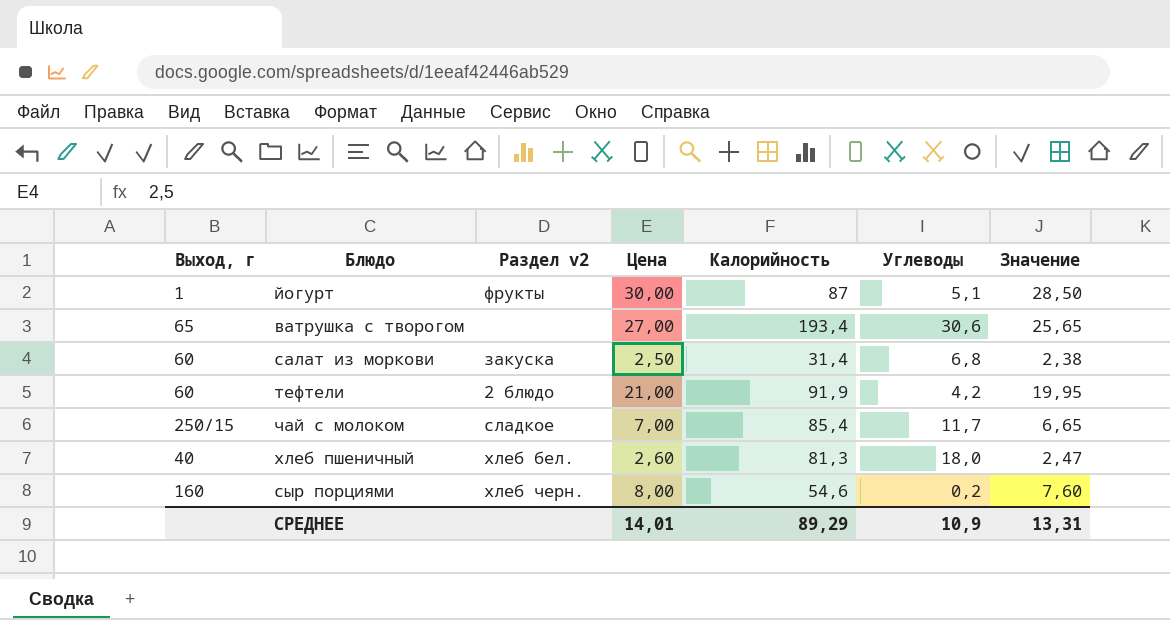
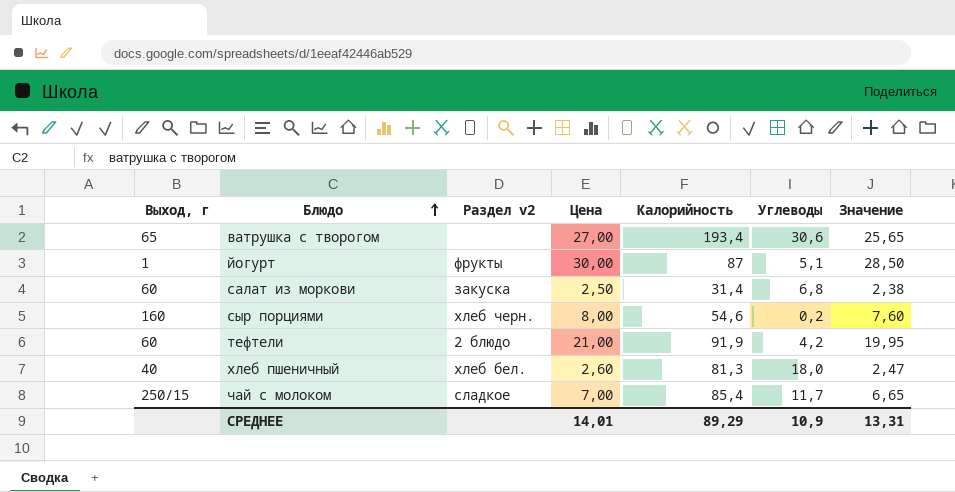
row order: none -> Блюдо ascending

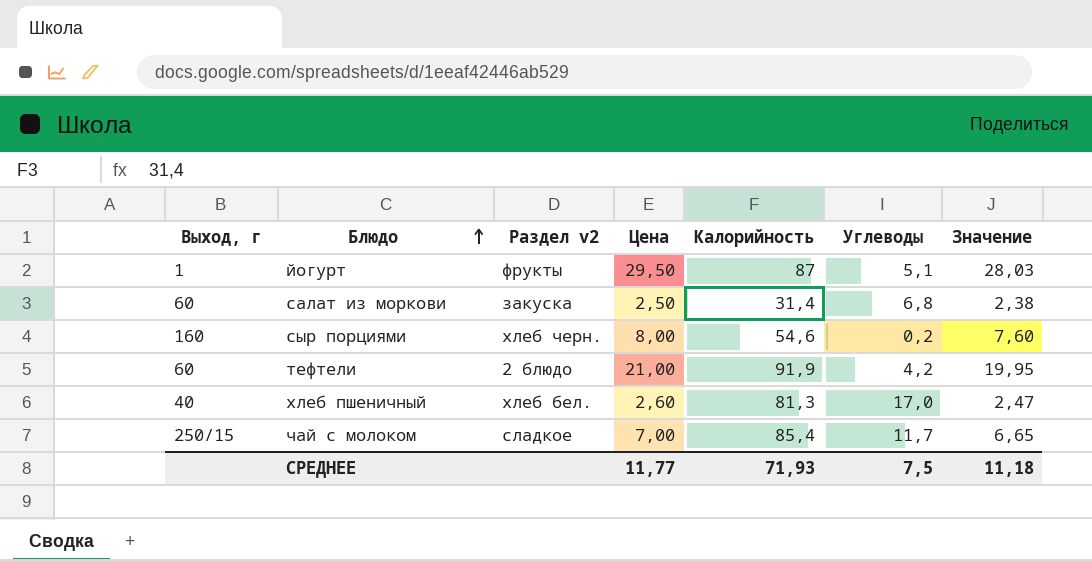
row ватрушка с творогом: 65 | none | 27,00 | 193,4 | 30,6 | 25,65 -> none
йогурт | Цена: 30,00 -> 29,50
йогурт | Значение: 28,50 -> 28,03
хлеб пшеничный | Углеводы: 18,0 -> 17,0
СРЕДНЕЕ | Цена: 14,01 -> 11,77
СРЕДНЕЕ | Калорийность: 89,29 -> 71,93
СРЕДНЕЕ | Углеводы: 10,9 -> 7,5
СРЕДНЕЕ | Значение: 13,31 -> 11,18

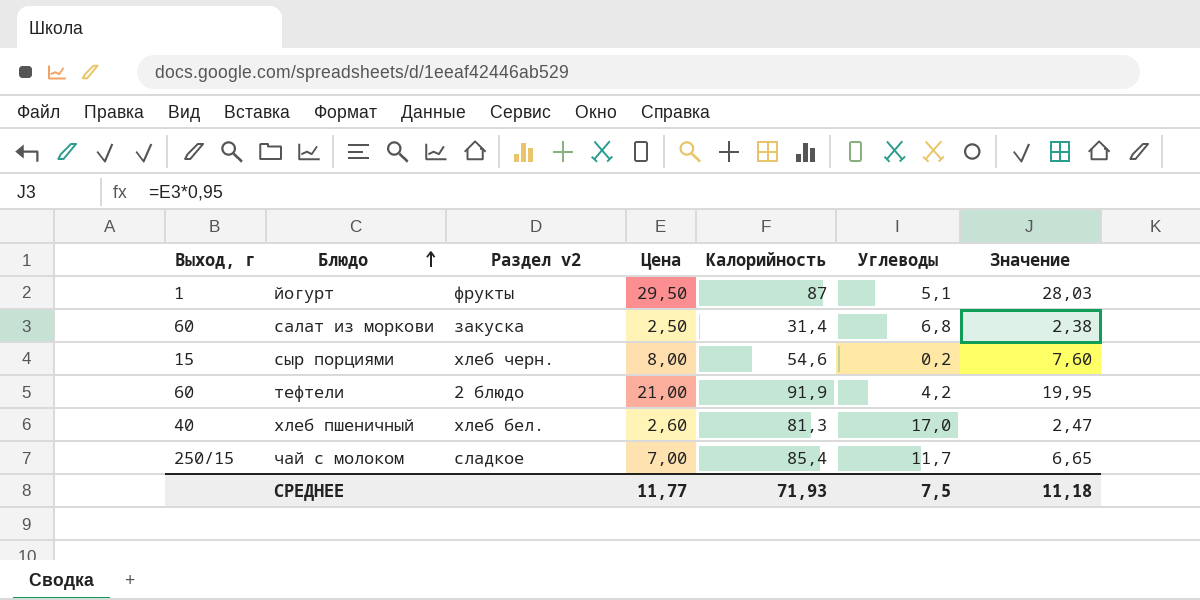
сыр порциями | Выход, г: 160 -> 15

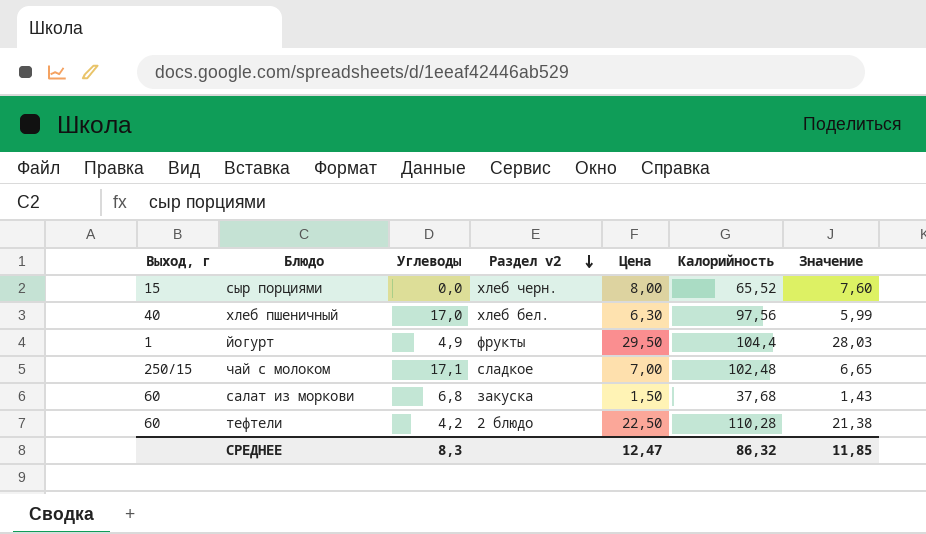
row order: Блюдо ascending -> Раздел v2 descending
column Углеводы | position: 6 -> 3
сыр порциями | Углеводы: 0,2 -> 0,0
сыр порциями | Калорийность: 54,6 -> 65,52
хлеб пшеничный | Цена: 2,60 -> 6,30
хлеб пшеничный | Калорийность: 81,3 -> 97,56
хлеб пшеничный | Значение: 2,47 -> 5,99
йогурт | Углеводы: 5,1 -> 4,9
йогурт | Калорийность: 87 -> 104,4
чай с молоком | Углеводы: 11,7 -> 17,1
чай с молоком | Калорийность: 85,4 -> 102,48
салат из моркови | Цена: 2,50 -> 1,50
салат из моркови | Калорийность: 31,4 -> 37,68
салат из моркови | Значение: 2,38 -> 1,43
тефтели | Цена: 21,00 -> 22,50
тефтели | Калорийность: 91,9 -> 110,28
тефтели | Значение: 19,95 -> 21,38
СРЕДНЕЕ | Углеводы: 7,5 -> 8,3
СРЕДНЕЕ | Цена: 11,77 -> 12,47
СРЕДНЕЕ | Калорийность: 71,93 -> 86,32
СРЕДНЕЕ | Значение: 11,18 -> 11,85

